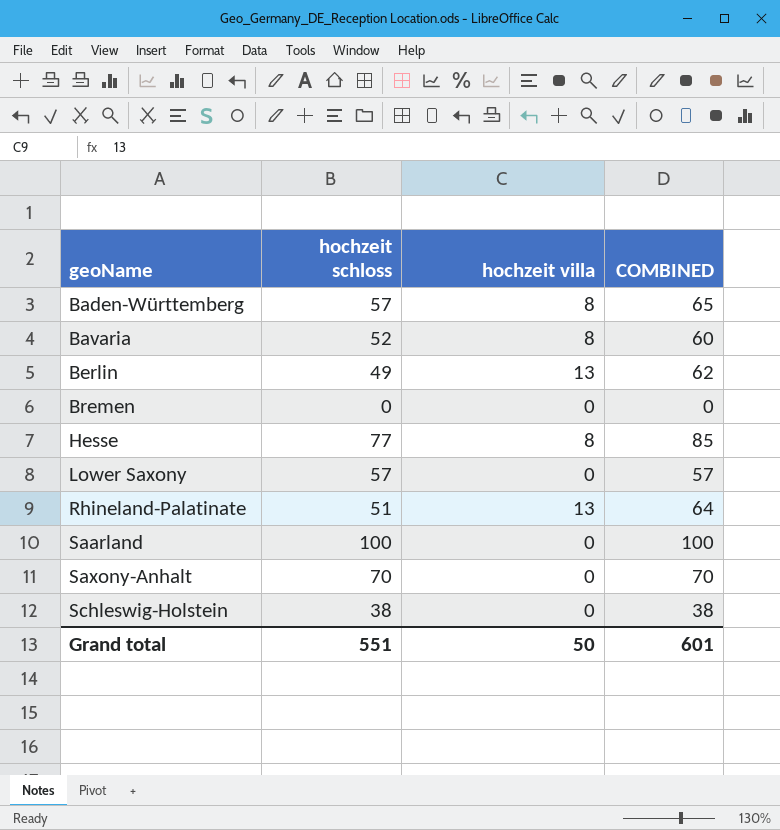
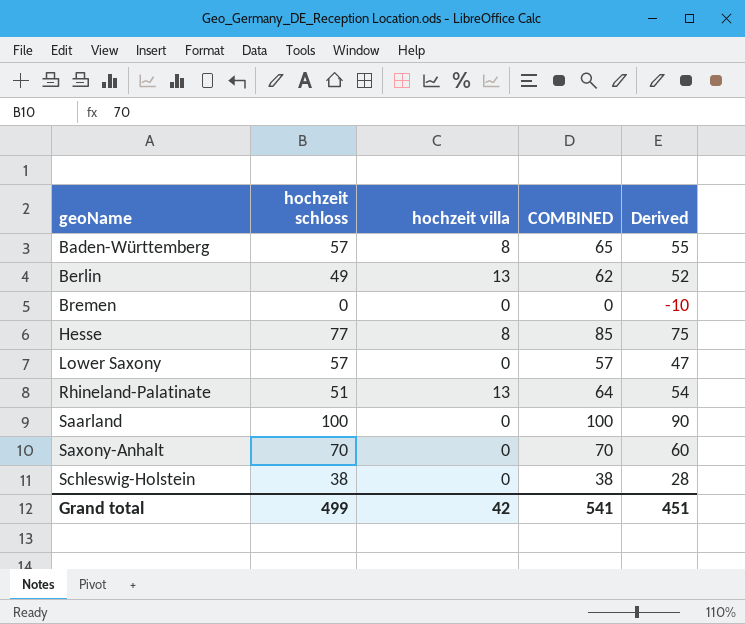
column Derived | formula: none -> [COMBINED] - 10
row Bavaria: 52 | 8 | 60 -> none
Grand total | hochzeit schloss: 551 -> 499
Grand total | hochzeit villa: 50 -> 42
Grand total | COMBINED: 601 -> 541

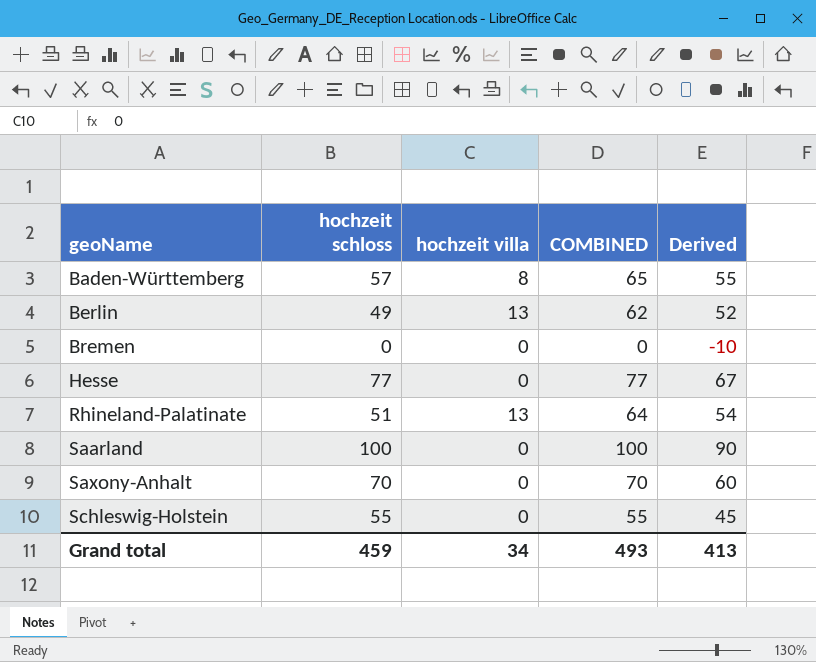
row Lower Saxony: 57 | 0 | 57 | 47 -> none
Hesse | hochzeit villa: 8 -> 0
Hesse | COMBINED: 85 -> 77
Hesse | Derived: 75 -> 67
Schleswig-Holstein | hochzeit schloss: 38 -> 55
Schleswig-Holstein | COMBINED: 38 -> 55
Schleswig-Holstein | Derived: 28 -> 45
Grand total | hochzeit schloss: 499 -> 459
Grand total | hochzeit villa: 42 -> 34
Grand total | COMBINED: 541 -> 493
Grand total | Derived: 451 -> 413

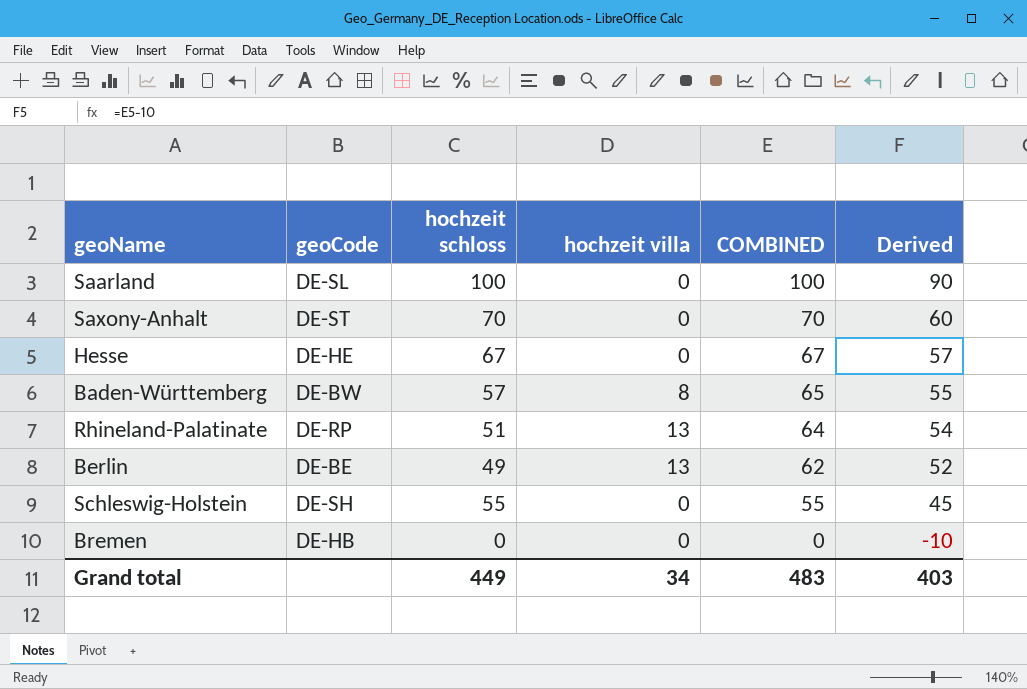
row order: geoName ascending -> COMBINED descending
column geoCode | position: none -> 2
Hesse | hochzeit schloss: 77 -> 67
Hesse | COMBINED: 77 -> 67
Hesse | Derived: 67 -> 57
Grand total | hochzeit schloss: 459 -> 449
Grand total | COMBINED: 493 -> 483
Grand total | Derived: 413 -> 403

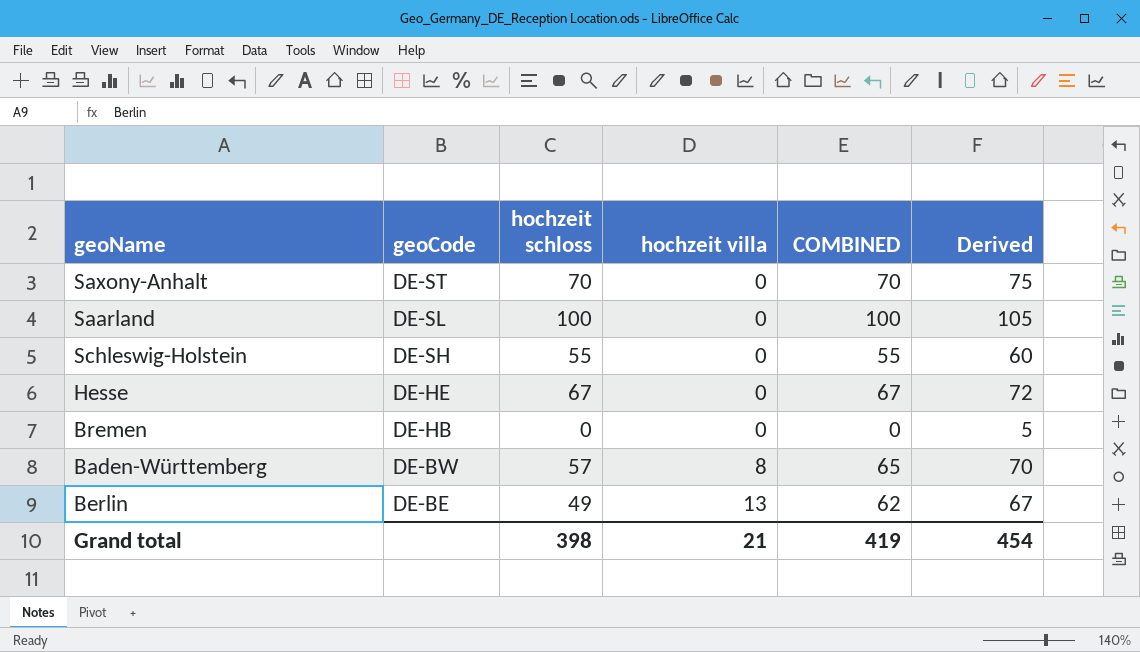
row order: COMBINED descending -> geoCode descending
column Derived | formula: [COMBINED] - 10 -> [COMBINED] + 5
row Rhineland-Palatinate: DE-RP | 51 | 13 | 64 | 54 -> none
Grand total | hochzeit schloss: 449 -> 398
Grand total | hochzeit villa: 34 -> 21
Grand total | COMBINED: 483 -> 419
Grand total | Derived: 403 -> 454

